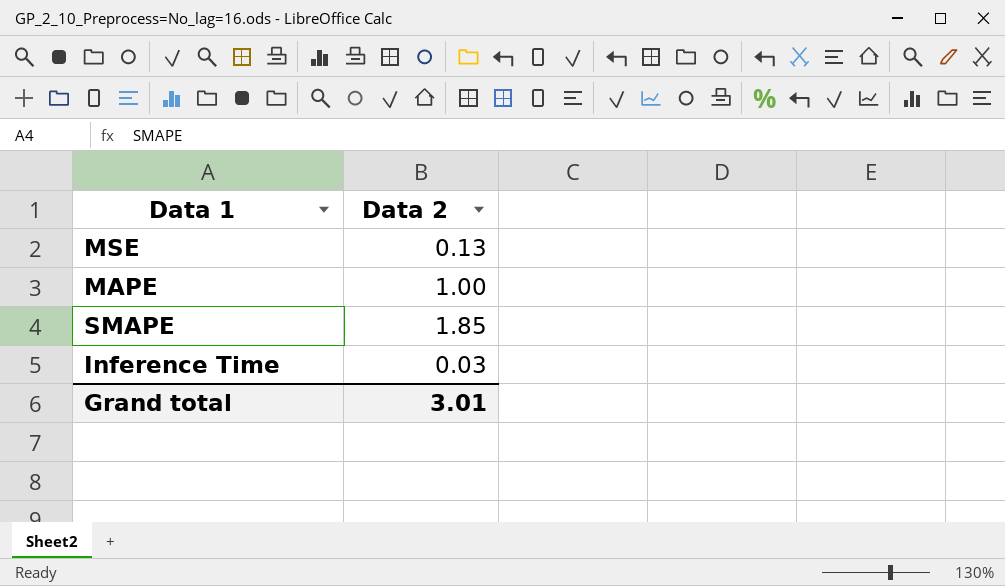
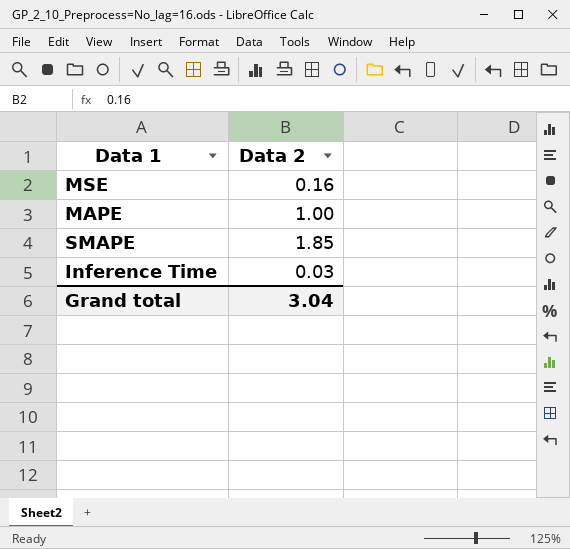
MSE | Data 2: 0.13 -> 0.16
Grand total | Data 2: 3.01 -> 3.04

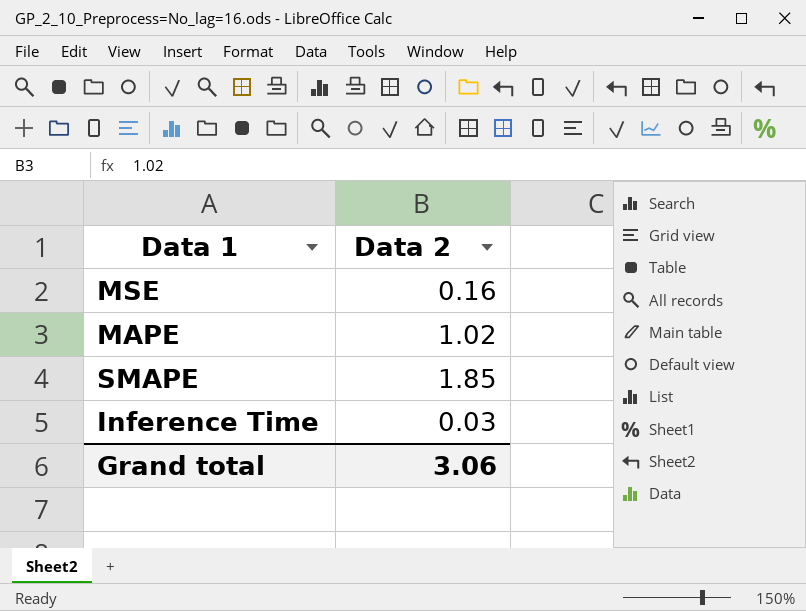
MAPE | Data 2: 1.00 -> 1.02
Grand total | Data 2: 3.04 -> 3.06

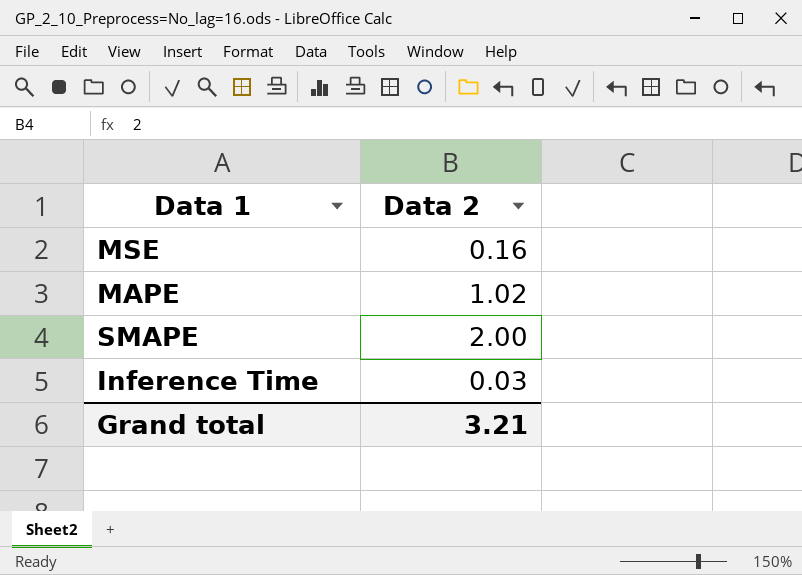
SMAPE | Data 2: 1.85 -> 2.00
Grand total | Data 2: 3.06 -> 3.21

